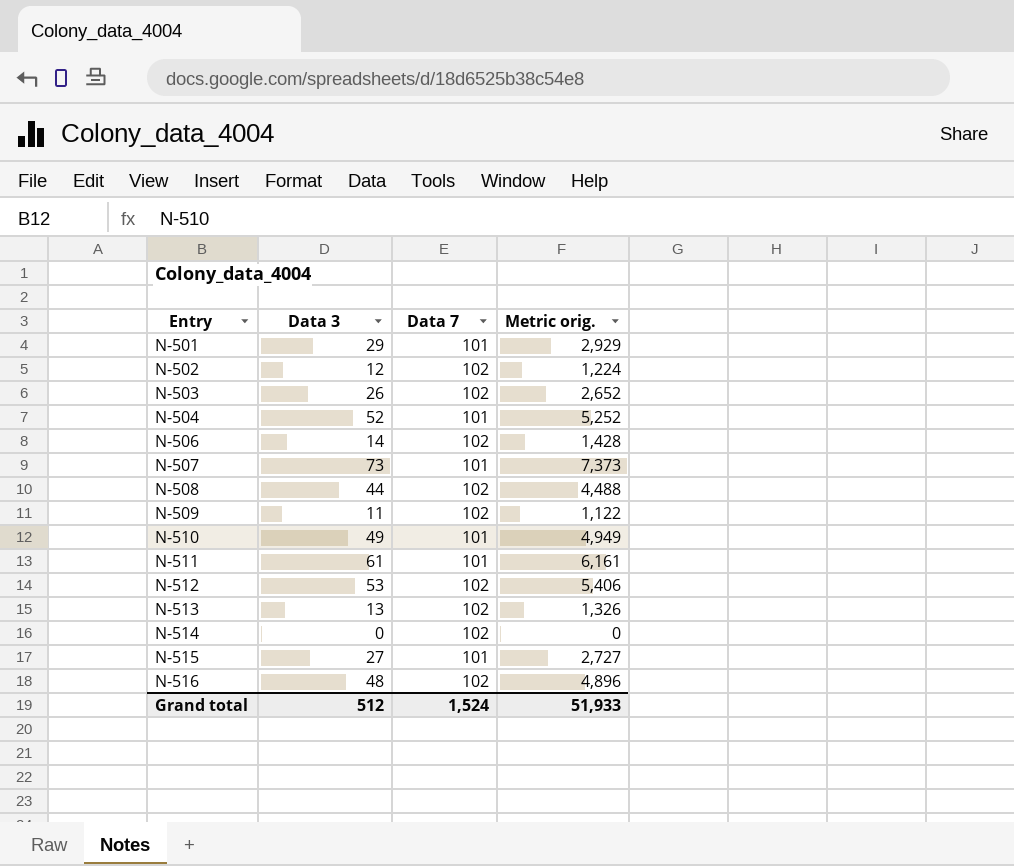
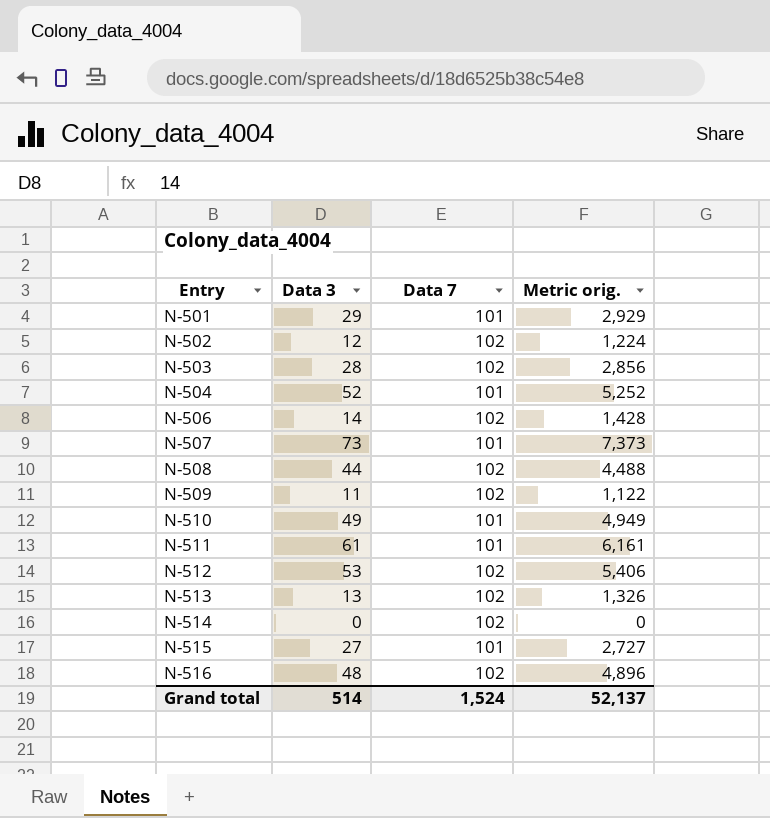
N-503 | Data 3: 26 -> 28
N-503 | Metric orig.: 2,652 -> 2,856
Grand total | Data 3: 512 -> 514
Grand total | Metric orig.: 51,933 -> 52,137

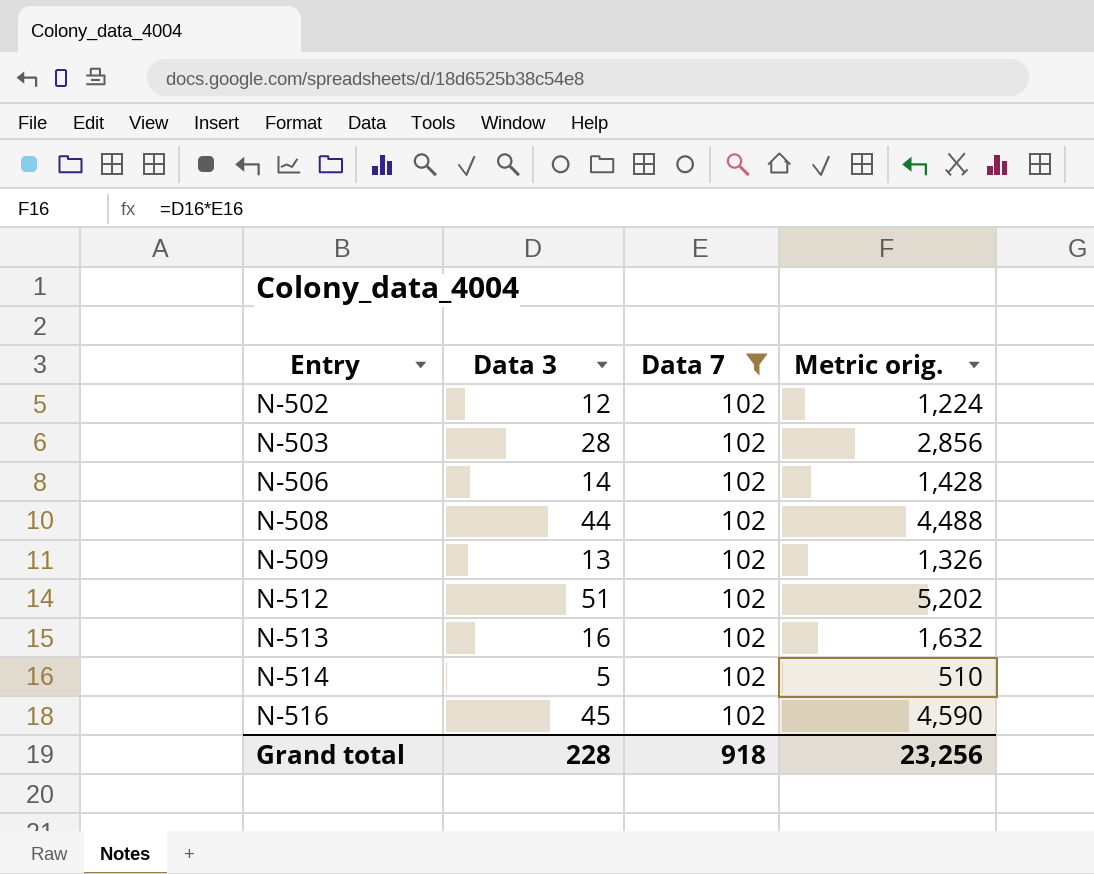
filter: none -> Data 7 = 102
N-509 | Data 3: 11 -> 13
N-509 | Metric orig.: 1,122 -> 1,326
N-512 | Data 3: 53 -> 51
N-512 | Metric orig.: 5,406 -> 5,202
N-513 | Data 3: 13 -> 16
N-513 | Metric orig.: 1,326 -> 1,632
N-514 | Data 3: 0 -> 5
N-514 | Metric orig.: 0 -> 510
N-516 | Data 3: 48 -> 45
N-516 | Metric orig.: 4,896 -> 4,590
Grand total | Data 3: 514 -> 228
Grand total | Data 7: 1,524 -> 918
Grand total | Metric orig.: 52,137 -> 23,256

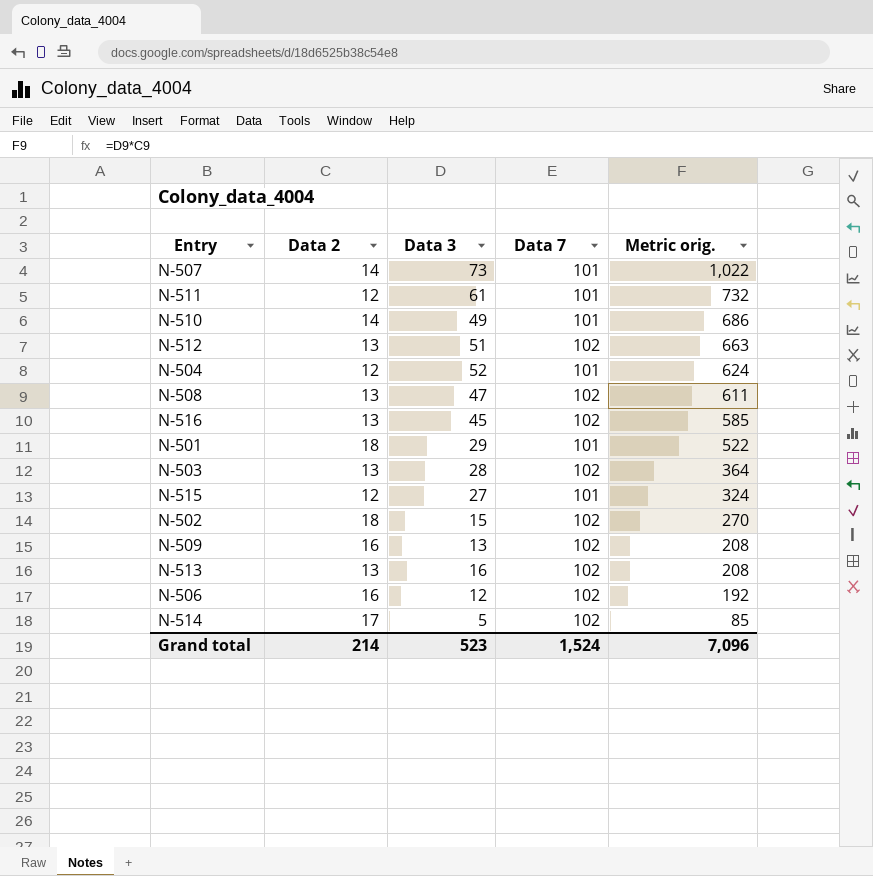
filter: Data 7 = 102 -> none
row order: Entry ascending -> Metric orig. descending
column Data 2 | position: none -> 2
column Metric orig. | formula: [Data 3] * [Data 7] -> [Data 2] * [Data 3]
N-508 | Data 3: 44 -> 47
N-502 | Data 3: 12 -> 15
N-506 | Data 3: 14 -> 12
Grand total | Data 3: 228 -> 523
Grand total | Data 7: 918 -> 1,524
Grand total | Metric orig.: 23,256 -> 7,096

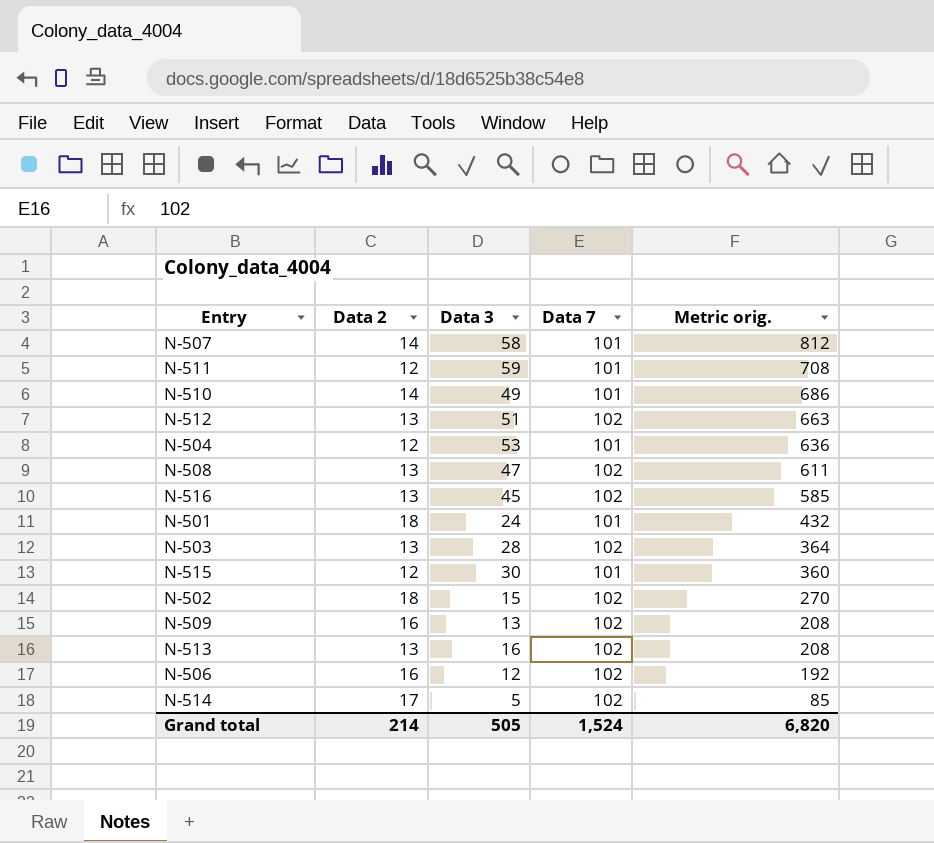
N-507 | Data 3: 73 -> 58
N-507 | Metric orig.: 1,022 -> 812
N-511 | Data 3: 61 -> 59
N-511 | Metric orig.: 732 -> 708
N-504 | Data 3: 52 -> 53
N-504 | Metric orig.: 624 -> 636
N-501 | Data 3: 29 -> 24
N-501 | Metric orig.: 522 -> 432
N-515 | Data 3: 27 -> 30
N-515 | Metric orig.: 324 -> 360
Grand total | Data 3: 523 -> 505
Grand total | Metric orig.: 7,096 -> 6,820

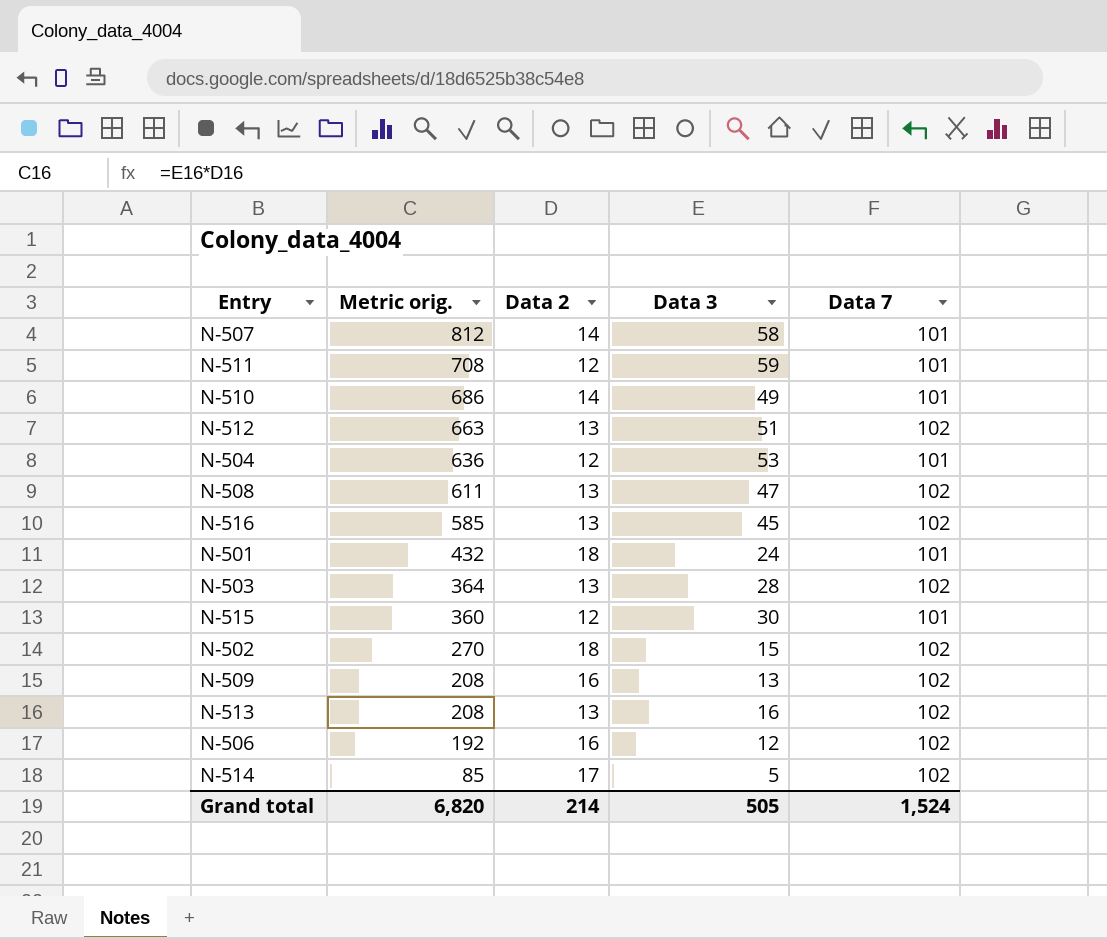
column Metric orig. | position: 5 -> 2

